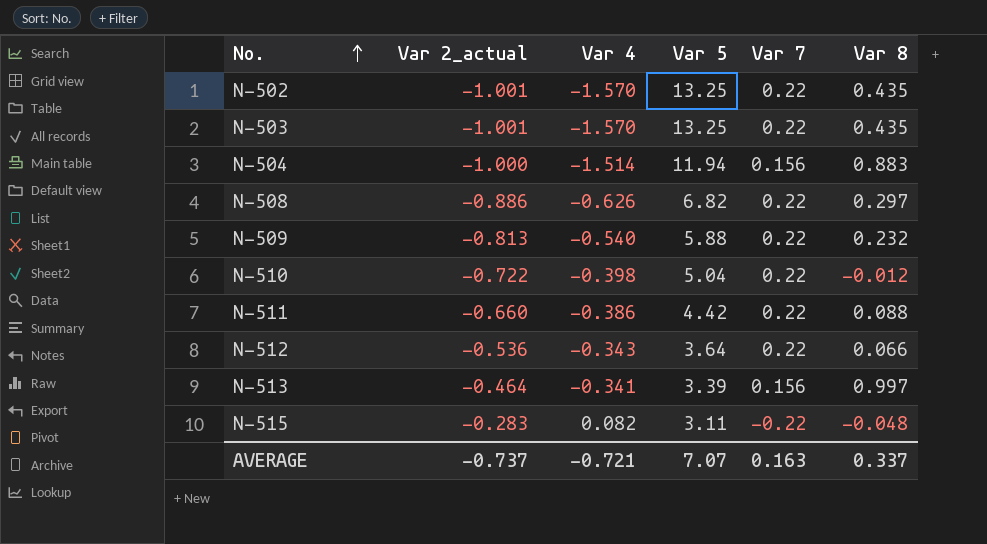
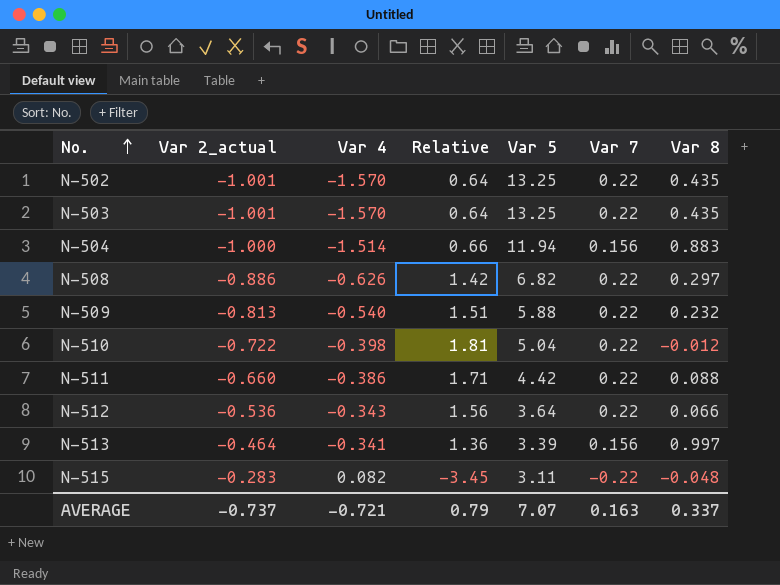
column Relative | formula: none -> [Var 2_actual] / [Var 4]

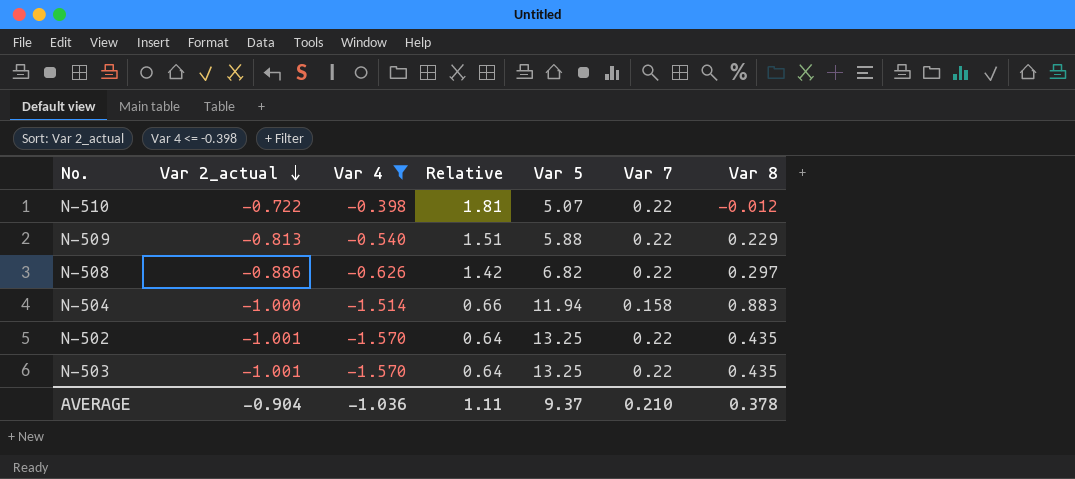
filter: none -> Var 4 <= -0.398
row order: No. ascending -> Var 2_actual descending
N-510 | Var 5: 5.04 -> 5.07
N-509 | Var 8: 0.232 -> 0.229
N-504 | Var 7: 0.156 -> 0.158
AVERAGE | Var 2_actual: -0.737 -> -0.904
AVERAGE | Var 4: -0.721 -> -1.036
AVERAGE | Relative: 0.79 -> 1.11
AVERAGE | Var 5: 7.07 -> 9.37
AVERAGE | Var 7: 0.163 -> 0.210
AVERAGE | Var 8: 0.337 -> 0.378

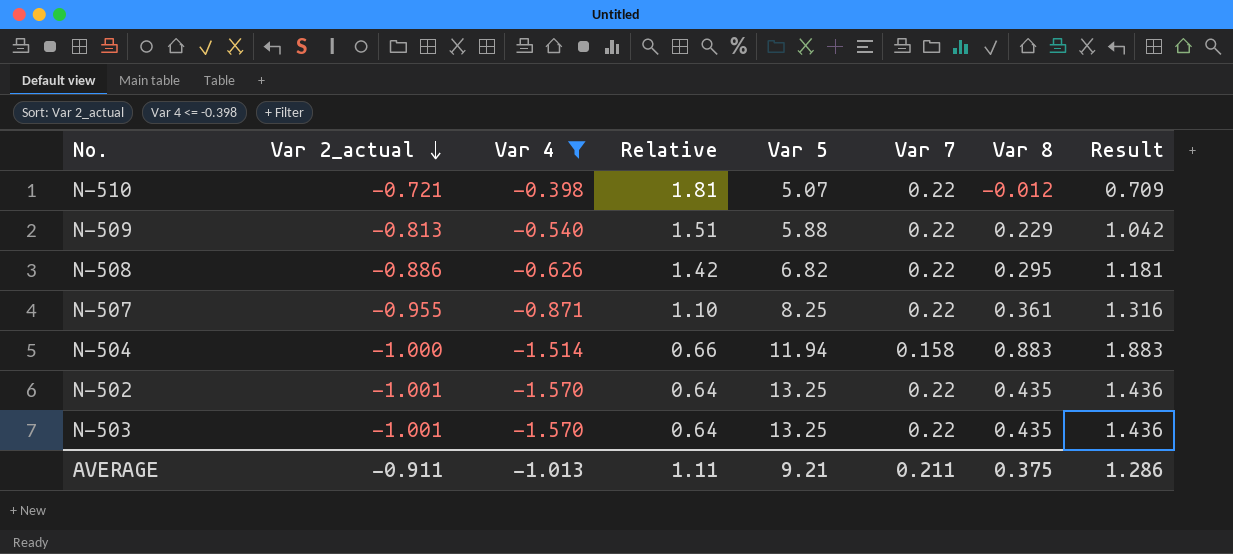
column Result | formula: none -> [Var 8] - [Var 2_actual]
N-510 | Var 2_actual: -0.722 -> -0.721
N-508 | Var 8: 0.297 -> 0.295
row N-507: none -> -0.955 | -0.871 | 1.10 | 8.25 | 0.22 | 0.361 | 1.316
AVERAGE | Var 2_actual: -0.904 -> -0.911
AVERAGE | Var 4: -1.036 -> -1.013
AVERAGE | Var 5: 9.37 -> 9.21
AVERAGE | Var 7: 0.210 -> 0.211
AVERAGE | Var 8: 0.378 -> 0.375

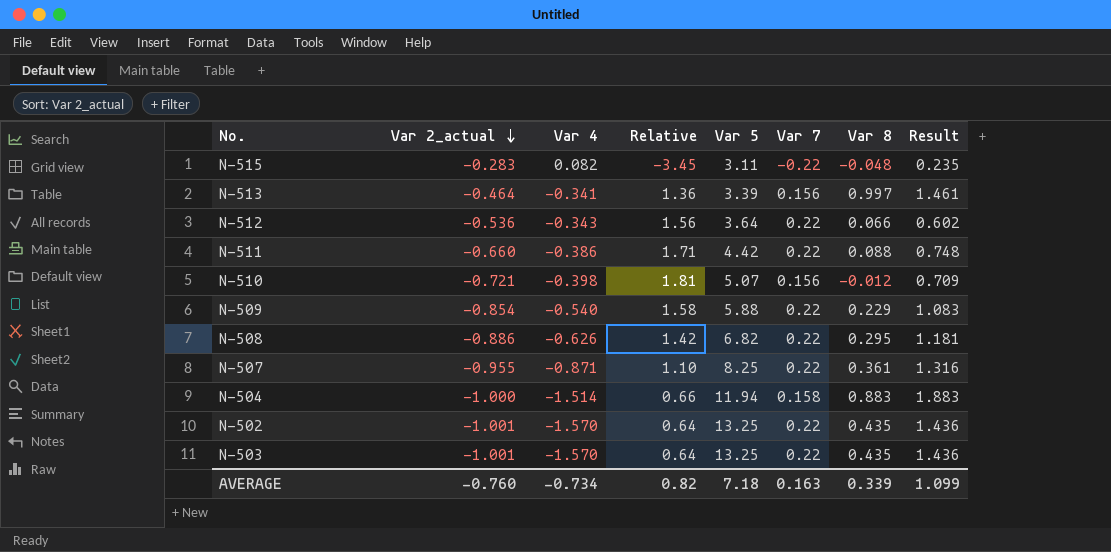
filter: Var 4 <= -0.398 -> none
N-510 | Var 7: 0.22 -> 0.156
N-509 | Var 2_actual: -0.813 -> -0.854
N-509 | Relative: 1.51 -> 1.58
N-509 | Result: 1.042 -> 1.083
AVERAGE | Var 2_actual: -0.911 -> -0.760
AVERAGE | Var 4: -1.013 -> -0.734
AVERAGE | Relative: 1.11 -> 0.82
AVERAGE | Var 5: 9.21 -> 7.18
AVERAGE | Var 7: 0.211 -> 0.163
AVERAGE | Var 8: 0.375 -> 0.339
AVERAGE | Result: 1.286 -> 1.099

